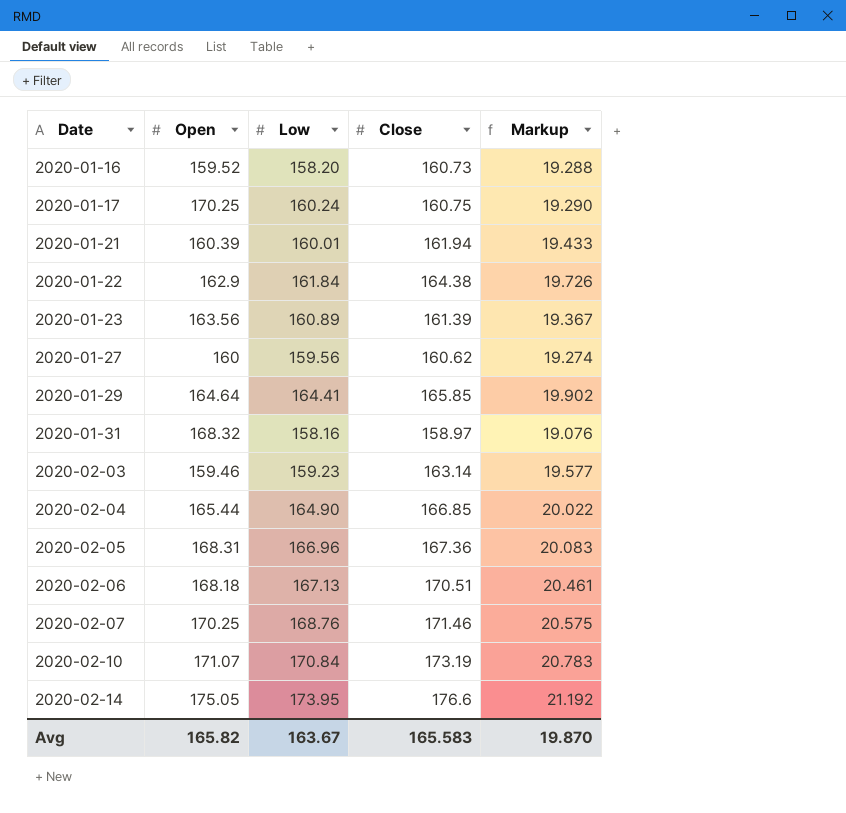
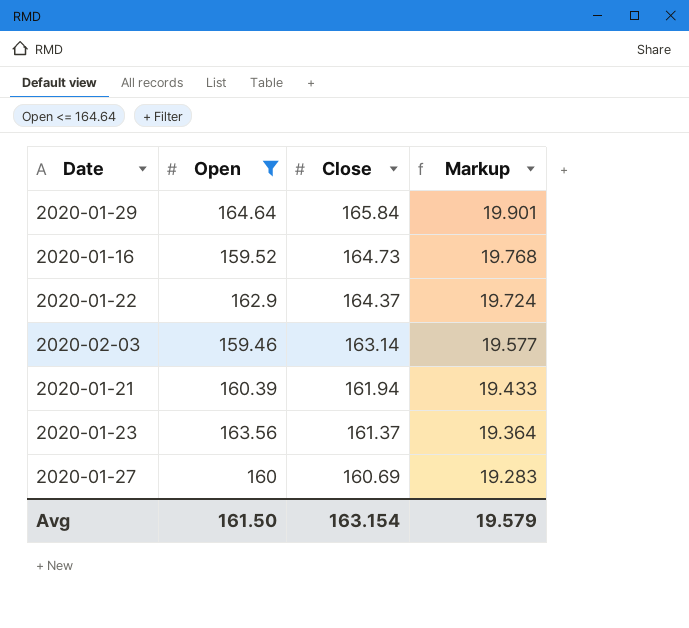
filter: none -> Open <= 164.64
row order: Date ascending -> Close descending
column Low | position: 3 -> none
2020-01-29 | Close: 165.85 -> 165.84
2020-01-29 | Markup: 19.902 -> 19.901
2020-01-16 | Close: 160.73 -> 164.73
2020-01-16 | Markup: 19.288 -> 19.768
2020-01-22 | Close: 164.38 -> 164.37
2020-01-22 | Markup: 19.726 -> 19.724
2020-01-23 | Close: 161.39 -> 161.37
2020-01-23 | Markup: 19.367 -> 19.364
2020-01-27 | Close: 160.62 -> 160.69
2020-01-27 | Markup: 19.274 -> 19.283
Avg | Open: 165.82 -> 161.50
Avg | Close: 165.583 -> 163.154
Avg | Markup: 19.870 -> 19.579

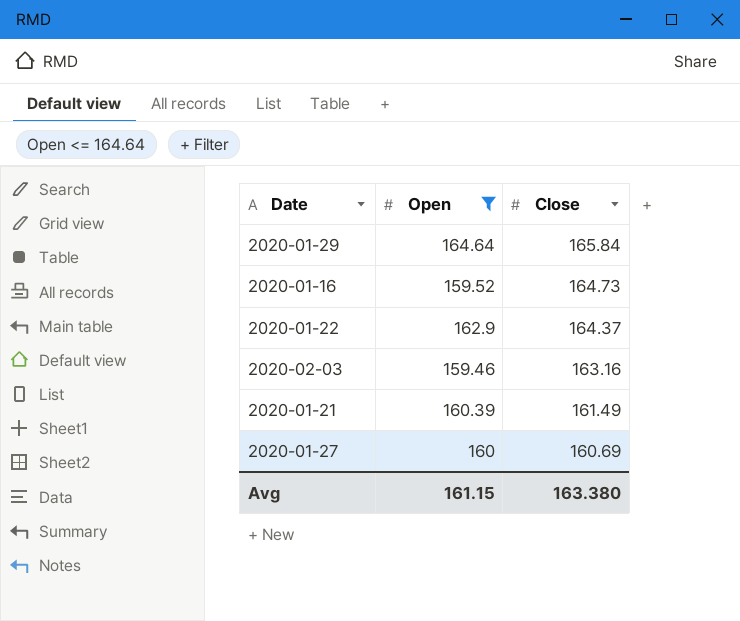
column Markup | formula: [Close] * 0.12 -> none
row 2020-01-23: 163.56 | 161.37 | 19.364 -> none
2020-02-03 | Close: 163.14 -> 163.16
2020-01-21 | Close: 161.94 -> 161.49
Avg | Open: 161.50 -> 161.15
Avg | Close: 163.154 -> 163.380

